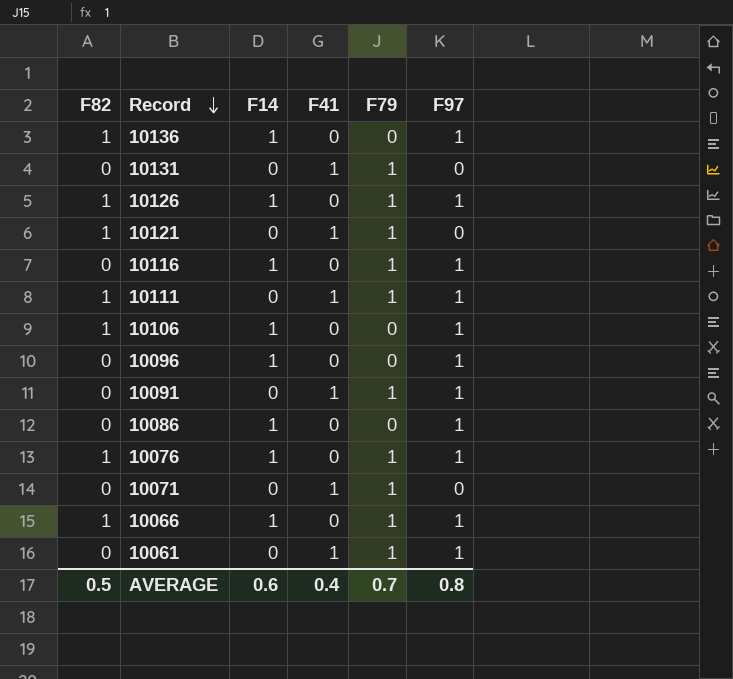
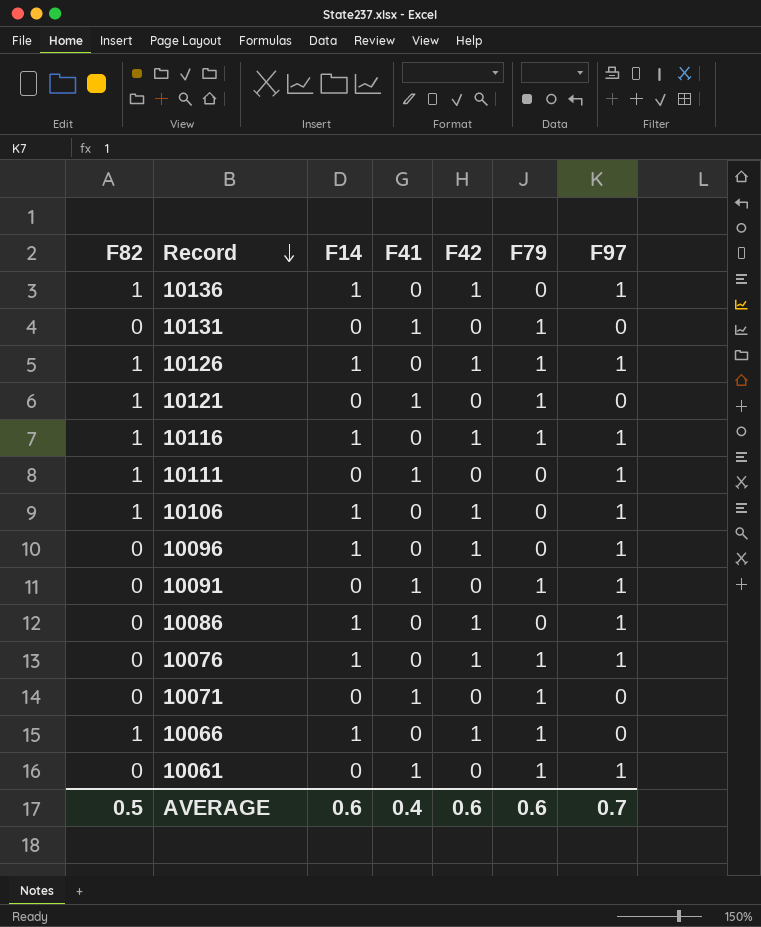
column F42 | position: none -> 5
10116 | F82: 0 -> 1
10111 | F79: 1 -> 0
10076 | F82: 1 -> 0
10066 | F97: 1 -> 0
AVERAGE | F79: 0.7 -> 0.6
AVERAGE | F97: 0.8 -> 0.7

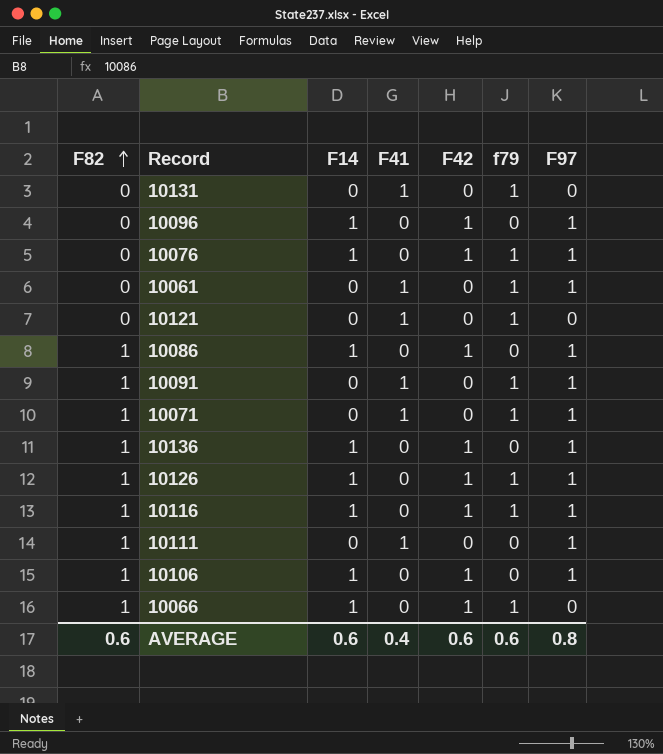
row order: Record descending -> F82 ascending
column name: F79 -> f79
10121 | F82: 1 -> 0
10086 | F82: 0 -> 1
10091 | F82: 0 -> 1
10071 | F82: 0 -> 1
10071 | F97: 0 -> 1
AVERAGE | F82: 0.5 -> 0.6
AVERAGE | F97: 0.7 -> 0.8

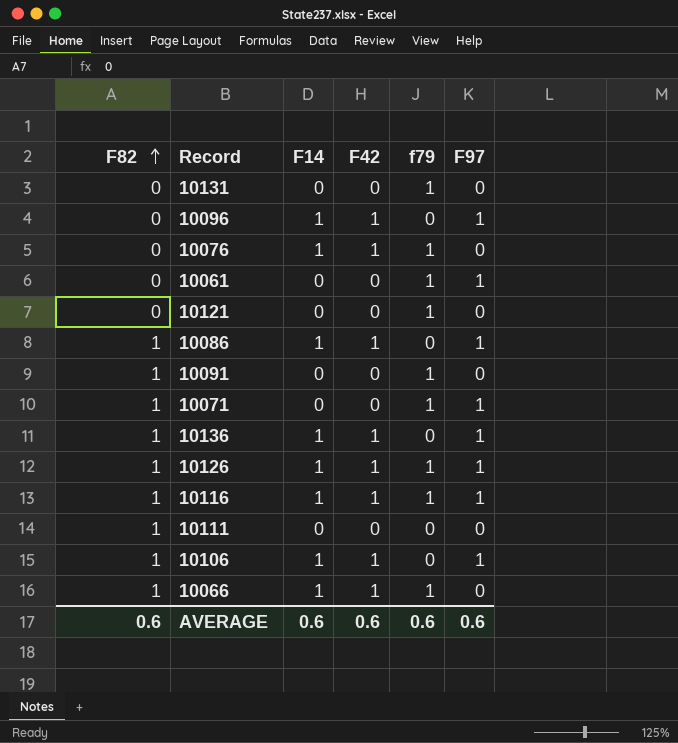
column F41 | position: 4 -> none
10076 | F97: 1 -> 0
10091 | F97: 1 -> 0
10111 | F97: 1 -> 0
AVERAGE | F97: 0.8 -> 0.6

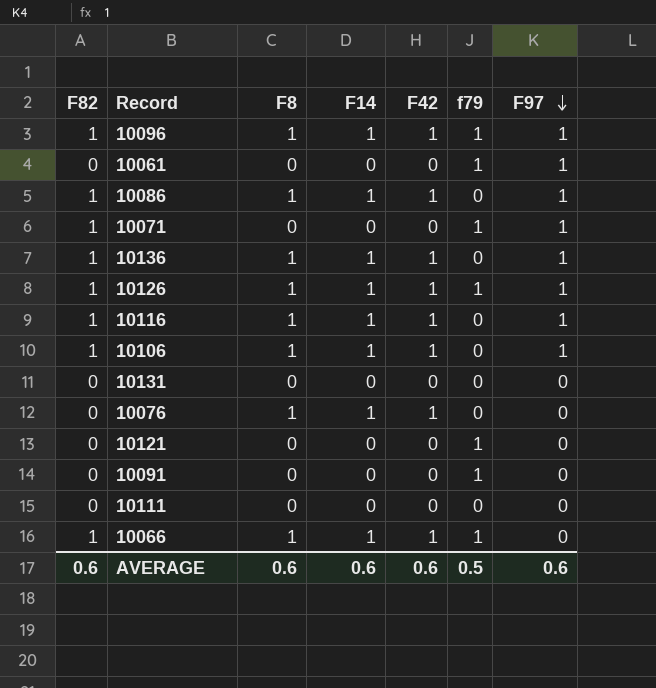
row order: F82 ascending -> F97 descending
column F8 | position: none -> 3
10096 | F82: 0 -> 1
10096 | f79: 0 -> 1
10116 | f79: 1 -> 0
10131 | f79: 1 -> 0
10076 | f79: 1 -> 0
10091 | F82: 1 -> 0
10111 | F82: 1 -> 0
AVERAGE | f79: 0.6 -> 0.5

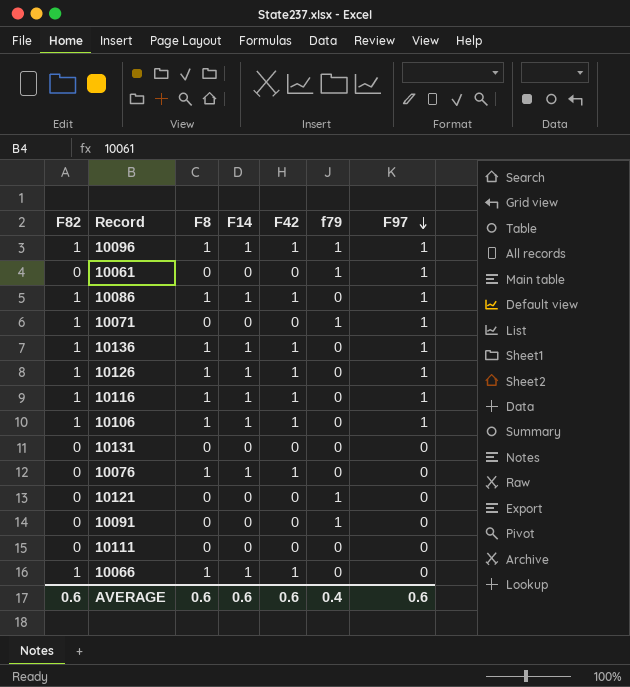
10126 | f79: 1 -> 0
10066 | f79: 1 -> 0
AVERAGE | f79: 0.5 -> 0.4

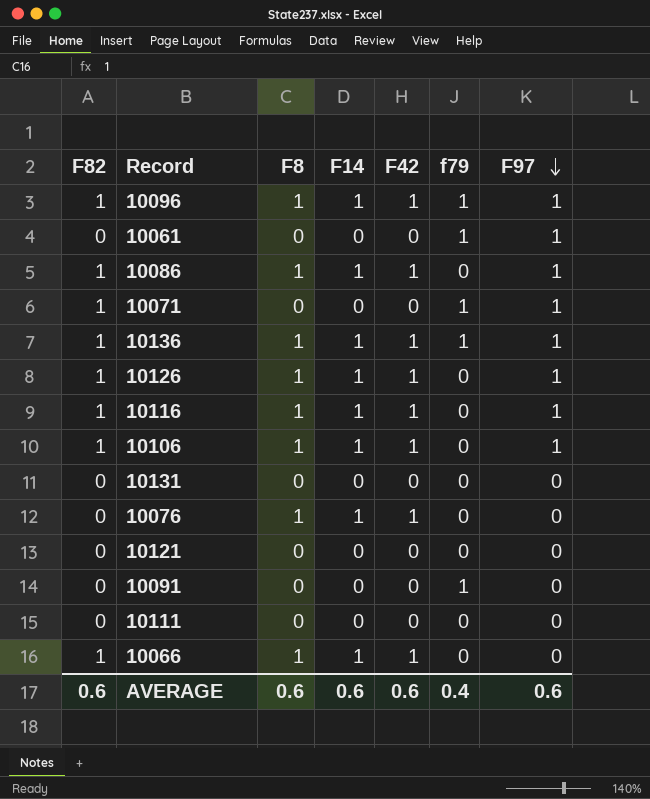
10136 | f79: 0 -> 1
10121 | f79: 1 -> 0

